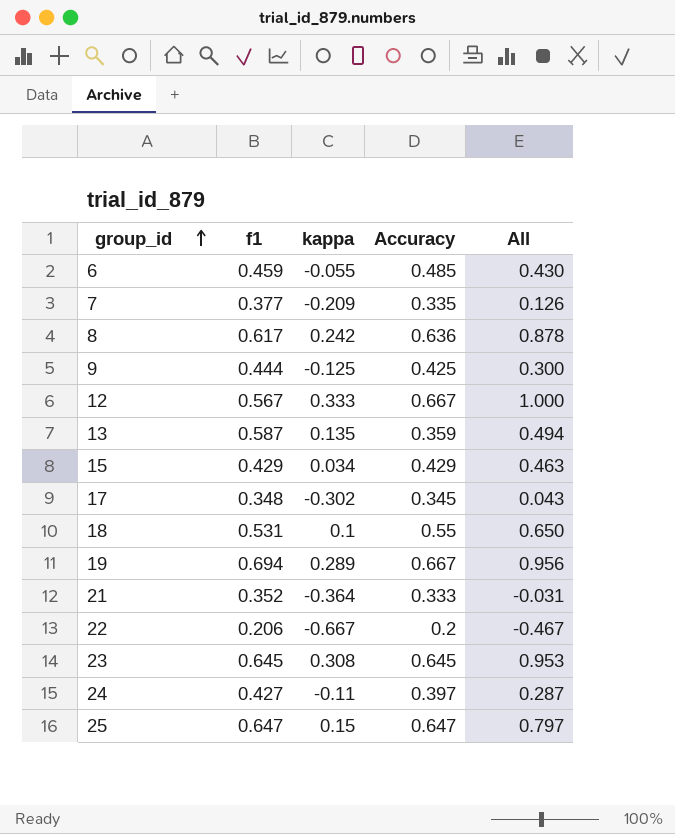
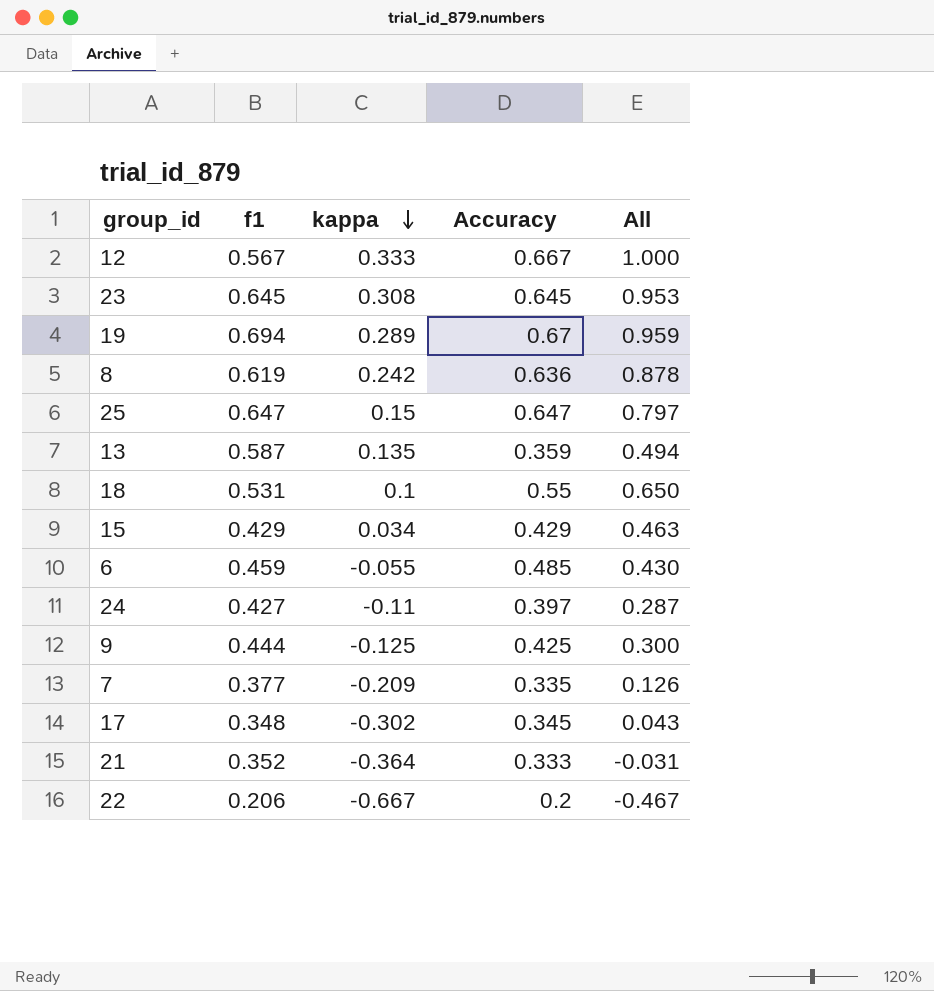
row order: group_id ascending -> kappa descending
19 | Accuracy: 0.667 -> 0.67
19 | All: 0.956 -> 0.959
8 | f1: 0.617 -> 0.619

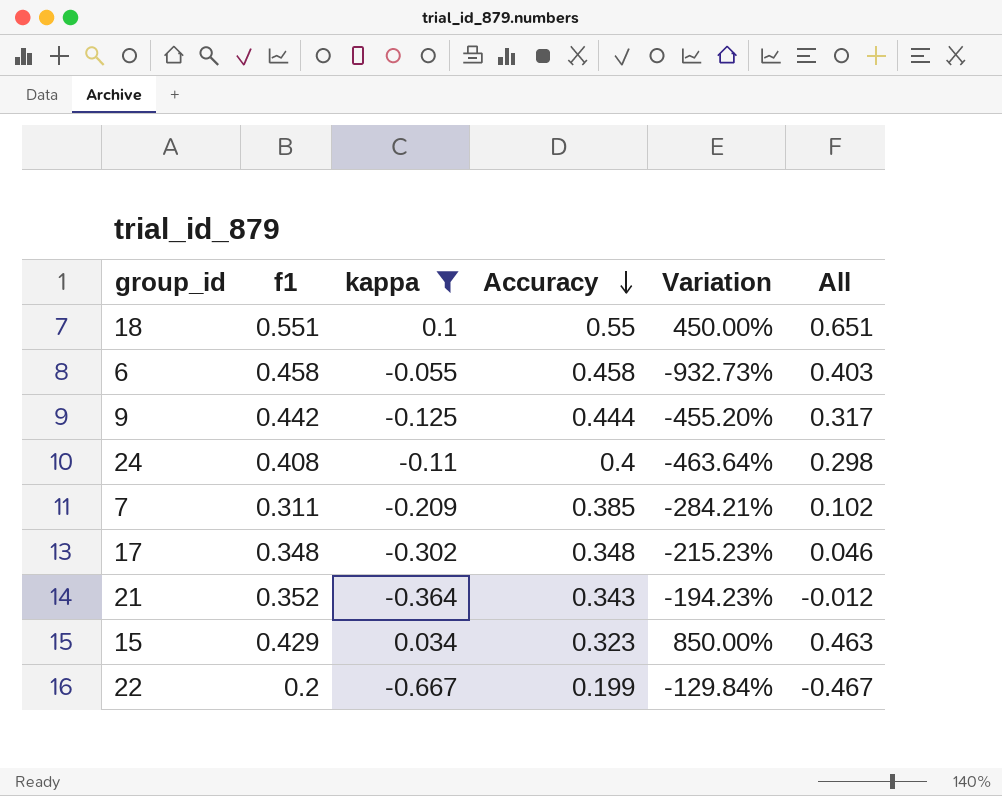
filter: none -> kappa <= 0.1
row order: kappa descending -> Accuracy descending
column Variation | formula: none -> ([Accuracy] - [kappa]) / [kappa]
column All | formula: [kappa] + [Accuracy] -> [f1] + [kappa]
18 | f1: 0.531 -> 0.551
6 | f1: 0.459 -> 0.458
6 | Accuracy: 0.485 -> 0.458
9 | f1: 0.444 -> 0.442
9 | Accuracy: 0.425 -> 0.444
24 | f1: 0.427 -> 0.408
24 | Accuracy: 0.397 -> 0.4
7 | f1: 0.377 -> 0.311
7 | Accuracy: 0.335 -> 0.385
17 | Accuracy: 0.345 -> 0.348
21 | Accuracy: 0.333 -> 0.343
15 | Accuracy: 0.429 -> 0.323
22 | f1: 0.206 -> 0.2
22 | Accuracy: 0.2 -> 0.199

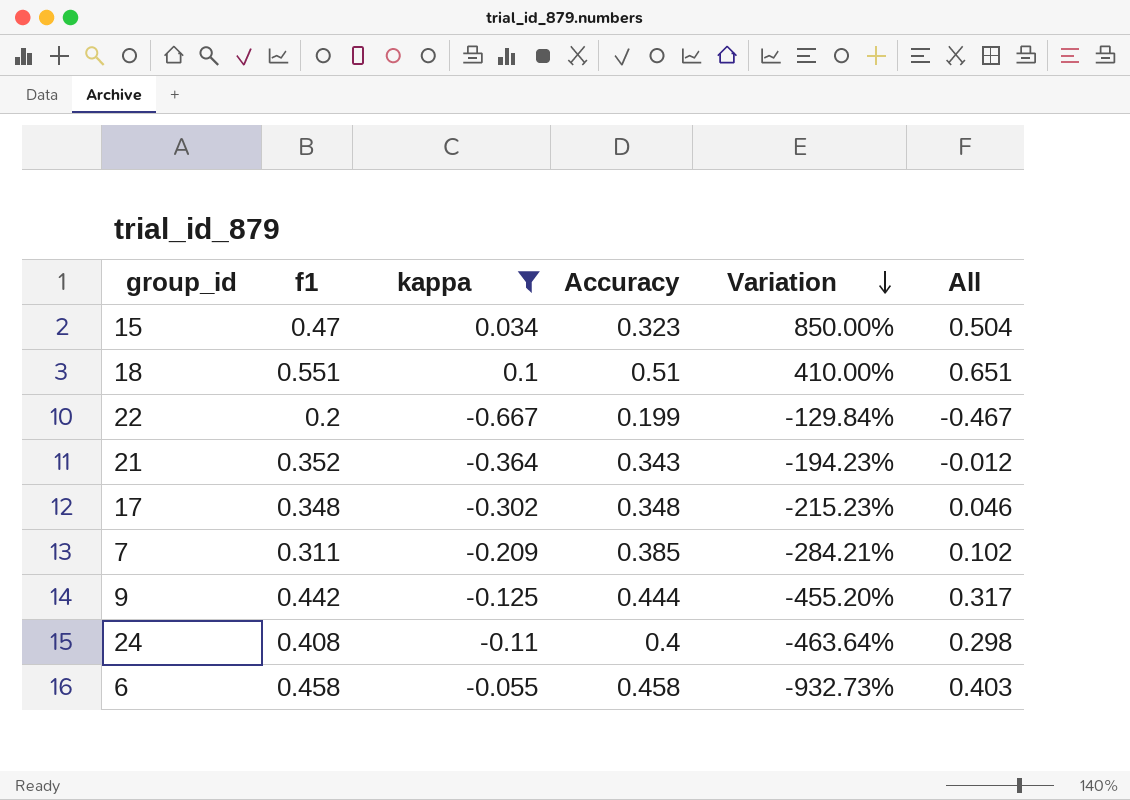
row order: Accuracy descending -> Variation descending
15 | f1: 0.429 -> 0.47
15 | All: 0.463 -> 0.504
18 | Accuracy: 0.55 -> 0.51
18 | Variation: 450.00% -> 410.00%

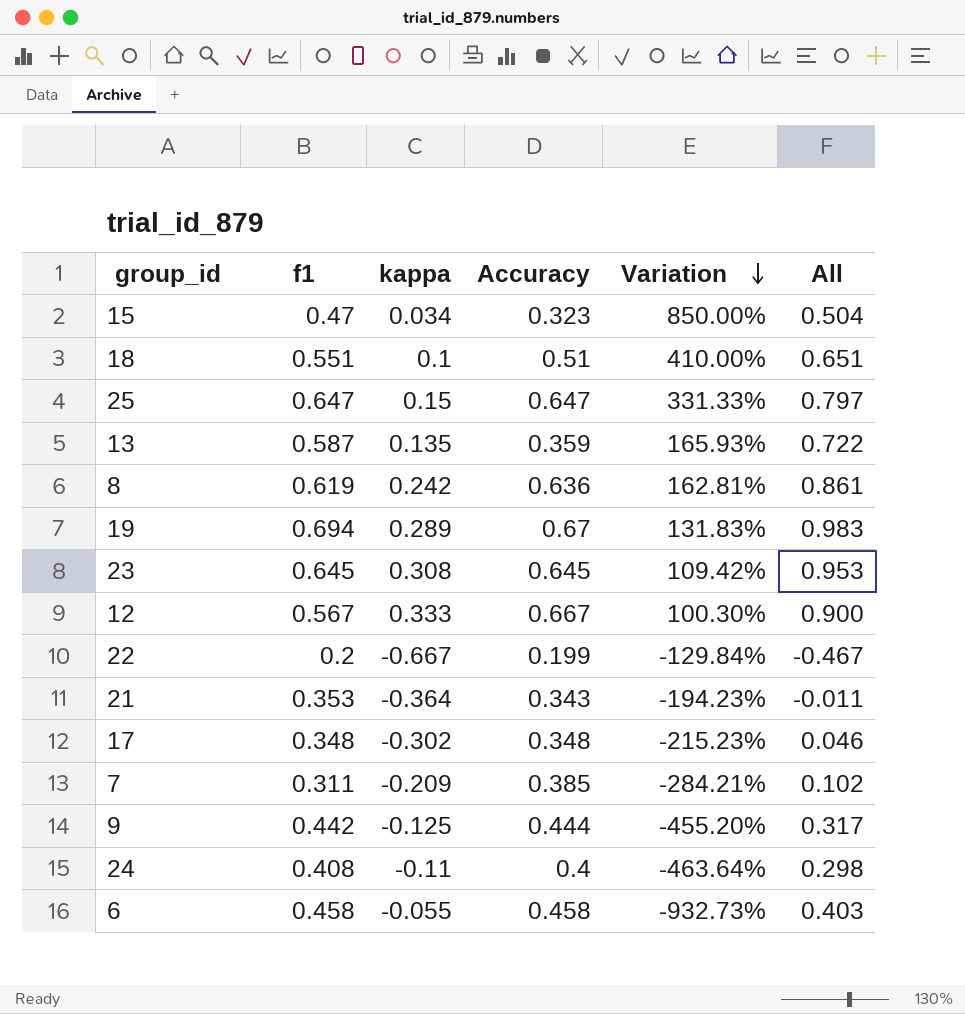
filter: kappa <= 0.1 -> none
21 | f1: 0.352 -> 0.353
21 | All: -0.012 -> -0.011

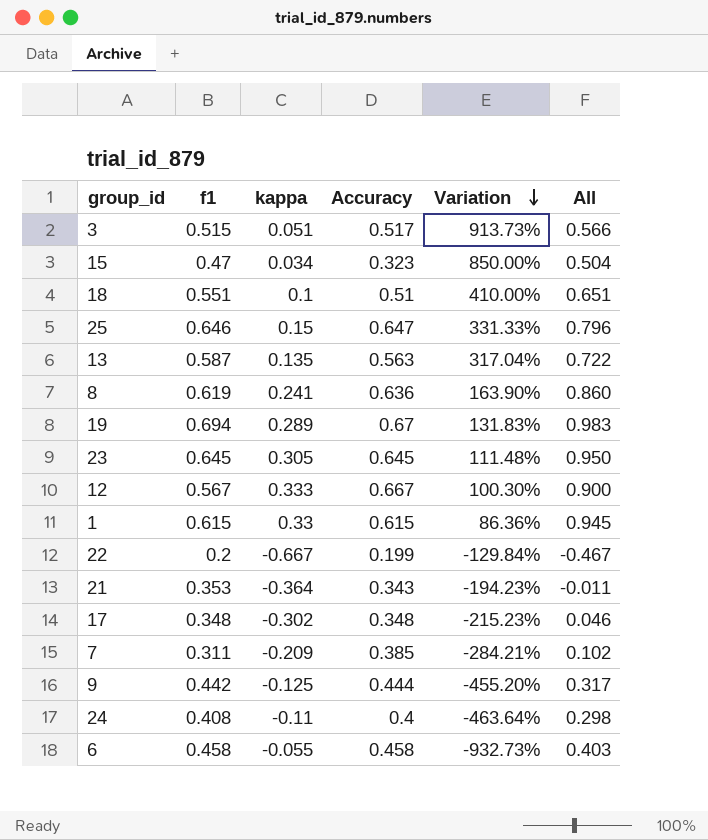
row 3: none -> 0.515 | 0.051 | 0.517 | 913.73% | 0.566
25 | f1: 0.647 -> 0.646
25 | All: 0.797 -> 0.796
13 | Accuracy: 0.359 -> 0.563
13 | Variation: 165.93% -> 317.04%
8 | kappa: 0.242 -> 0.241
8 | Variation: 162.81% -> 163.90%
8 | All: 0.861 -> 0.860
23 | kappa: 0.308 -> 0.305
23 | Variation: 109.42% -> 111.48%
23 | All: 0.953 -> 0.950
row 1: none -> 0.615 | 0.33 | 0.615 | 86.36% | 0.945

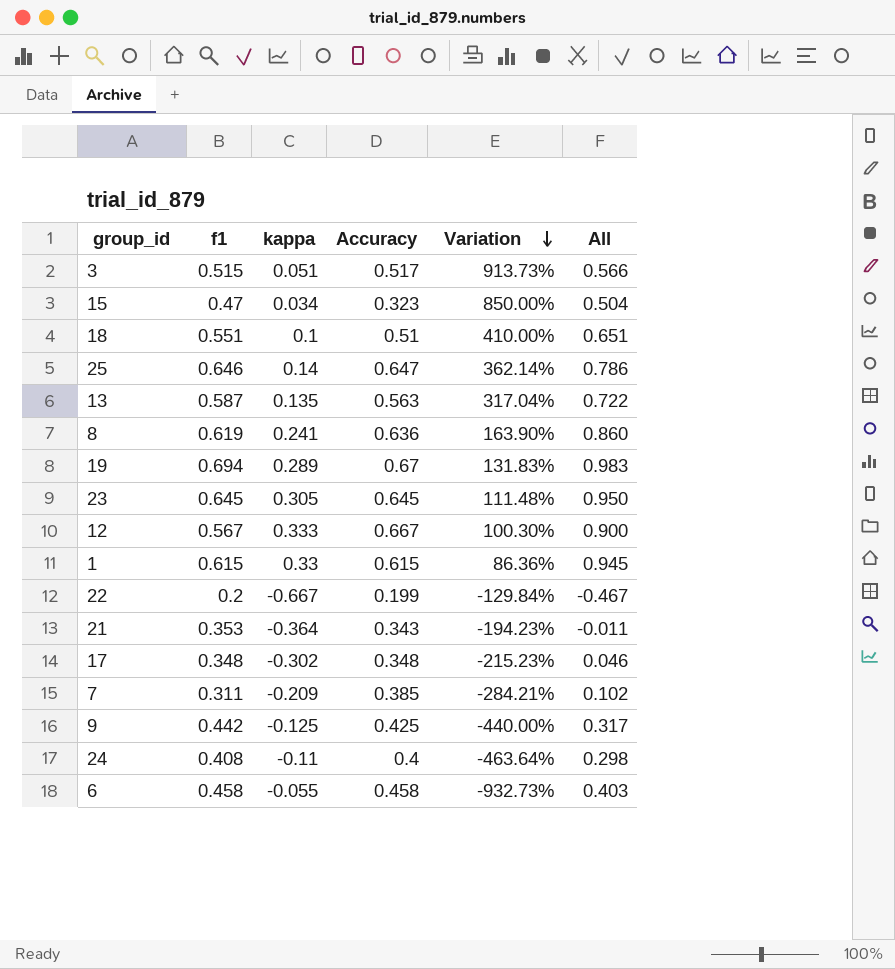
25 | kappa: 0.15 -> 0.14
25 | Variation: 331.33% -> 362.14%
25 | All: 0.796 -> 0.786
9 | Accuracy: 0.444 -> 0.425
9 | Variation: -455.20% -> -440.00%

